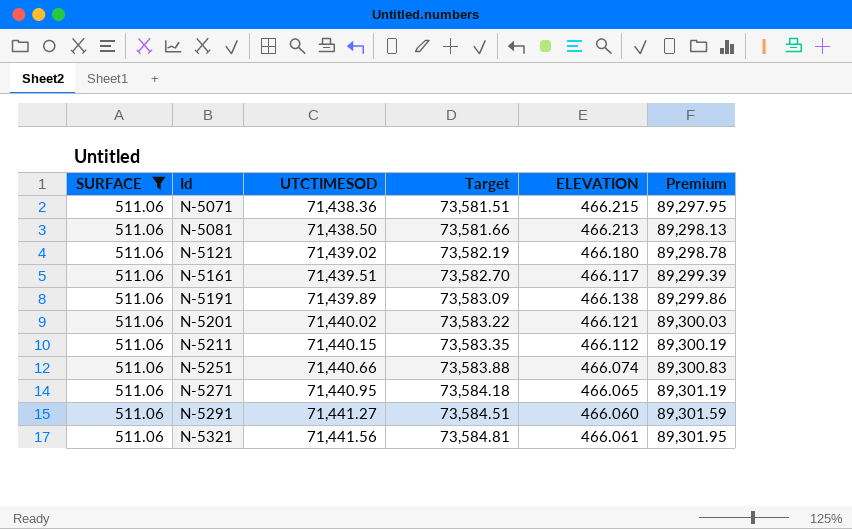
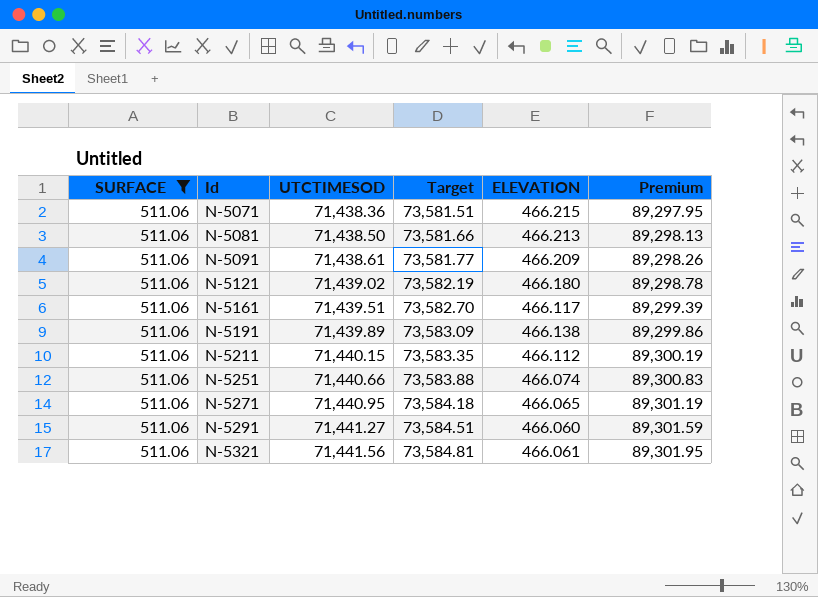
row N-5201: 511.06 | 71,440.02 | 73,583.22 | 466.121 | 89,300.03 -> none
row N-5091: none -> 511.06 | 71,438.61 | 73,581.77 | 466.209 | 89,298.26

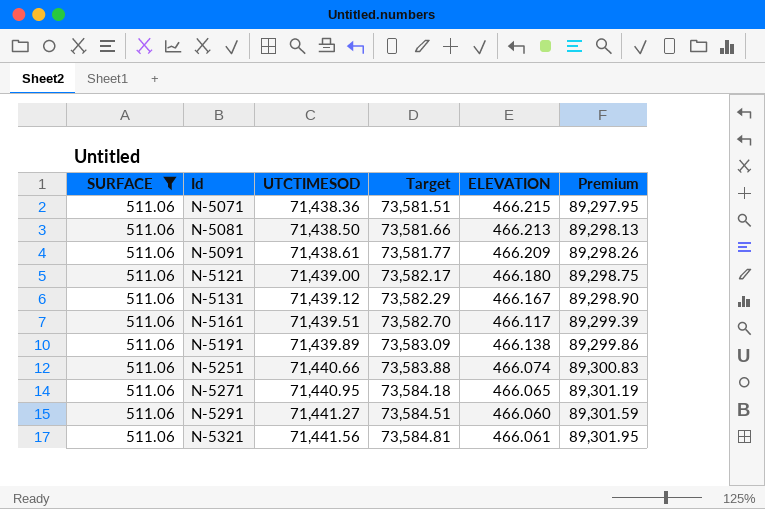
row N-5211: 511.06 | 71,440.15 | 73,583.35 | 466.112 | 89,300.19 -> none
N-5121 | UTCTIMESOD: 71,439.02 -> 71,439.00
N-5121 | Target: 73,582.19 -> 73,582.17
N-5121 | Premium: 89,298.78 -> 89,298.75
row N-5131: none -> 511.06 | 71,439.12 | 73,582.29 | 466.167 | 89,298.90

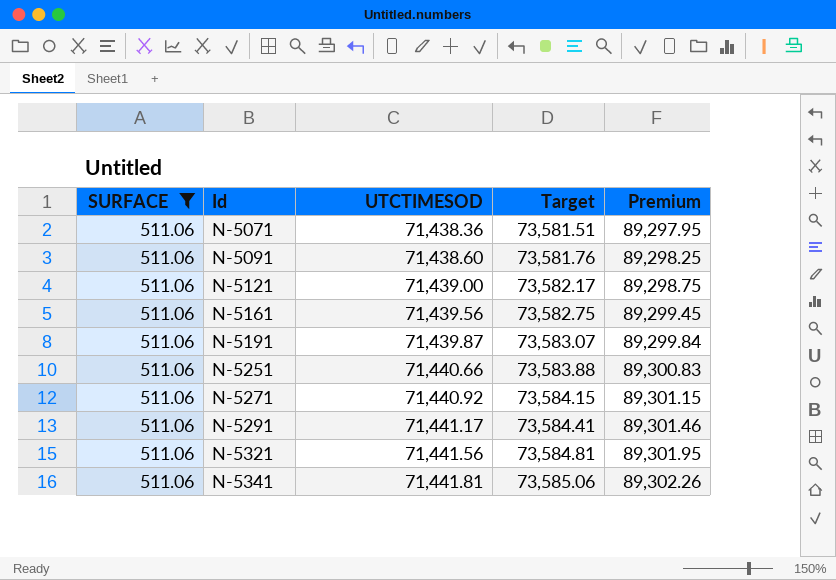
column ELEVATION | position: 5 -> none
row N-5081: 511.06 | 71,438.50 | 73,581.66 | 466.213 | 89,298.13 -> none
row N-5131: 511.06 | 71,439.12 | 73,582.29 | 466.167 | 89,298.90 -> none
N-5091 | UTCTIMESOD: 71,438.61 -> 71,438.60
N-5091 | Target: 73,581.77 -> 73,581.76
N-5091 | Premium: 89,298.26 -> 89,298.25
N-5161 | UTCTIMESOD: 71,439.51 -> 71,439.56
N-5161 | Target: 73,582.70 -> 73,582.75
N-5161 | Premium: 89,299.39 -> 89,299.45
N-5191 | UTCTIMESOD: 71,439.89 -> 71,439.87
N-5191 | Target: 73,583.09 -> 73,583.07
N-5191 | Premium: 89,299.86 -> 89,299.84
N-5271 | UTCTIMESOD: 71,440.95 -> 71,440.92
N-5271 | Target: 73,584.18 -> 73,584.15
N-5271 | Premium: 89,301.19 -> 89,301.15
N-5291 | UTCTIMESOD: 71,441.27 -> 71,441.17
N-5291 | Target: 73,584.51 -> 73,584.41
N-5291 | Premium: 89,301.59 -> 89,301.46
row N-5341: none -> 511.06 | 71,441.81 | 73,585.06 | 89,302.26

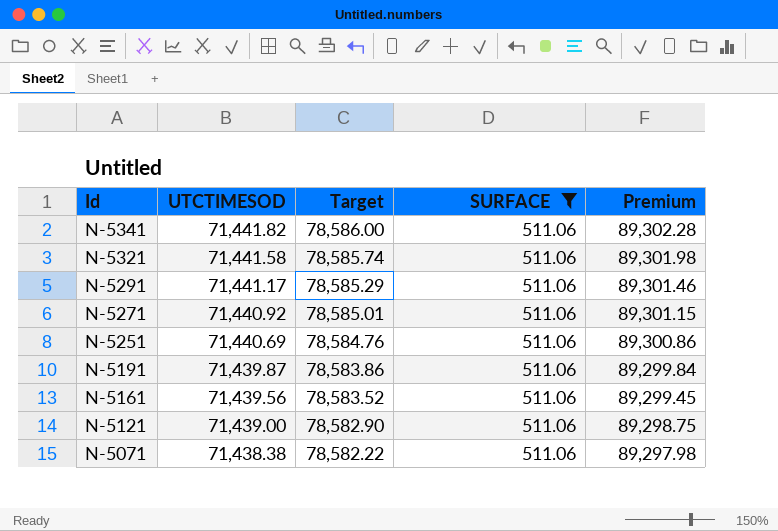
row order: Id ascending -> Id descending
column Target | formula: [UTCTIMESOD] * 1.03 -> [UTCTIMESOD] * 1.1
column SURFACE | position: 1 -> 4
row N-5091: 511.06 | 71,438.60 | 73,581.76 | 89,298.25 -> none
N-5341 | UTCTIMESOD: 71,441.81 -> 71,441.82
N-5341 | Premium: 89,302.26 -> 89,302.28
N-5321 | UTCTIMESOD: 71,441.56 -> 71,441.58
N-5321 | Premium: 89,301.95 -> 89,301.98
N-5251 | UTCTIMESOD: 71,440.66 -> 71,440.69
N-5251 | Premium: 89,300.83 -> 89,300.86
N-5071 | UTCTIMESOD: 71,438.36 -> 71,438.38
N-5071 | Premium: 89,297.95 -> 89,297.98

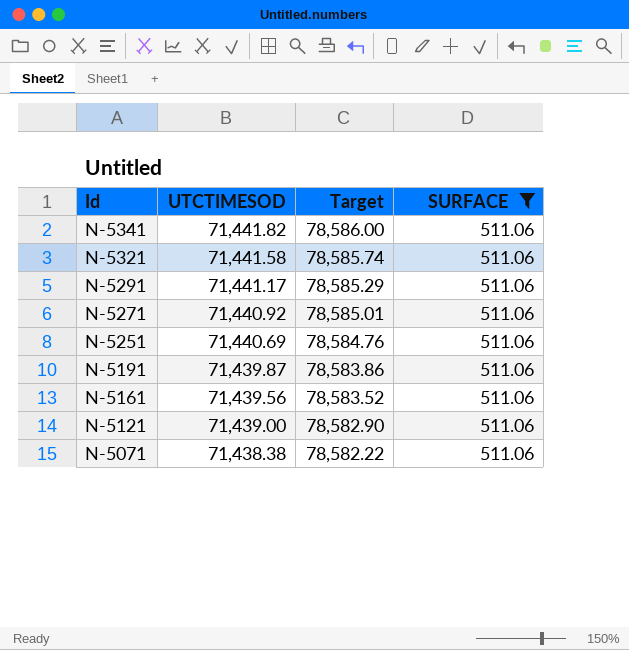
column Premium | formula: [UTCTIMESOD] * 1.25 -> none

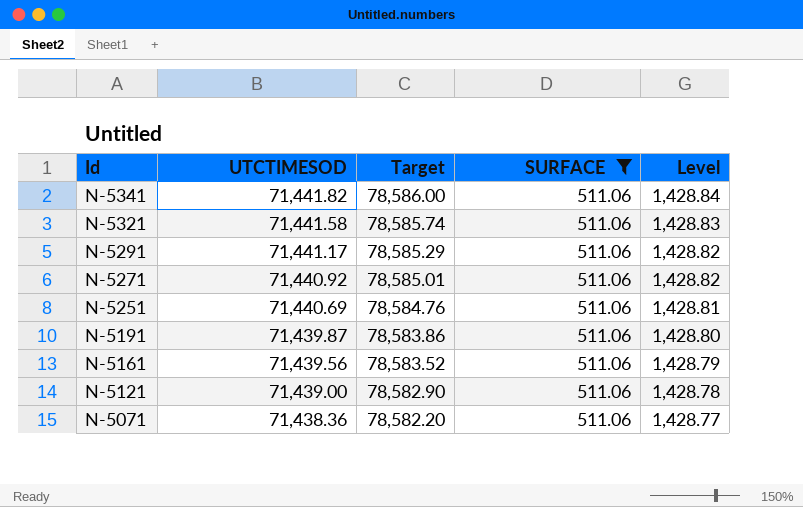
column Level | formula: none -> [UTCTIMESOD] * 0.02
N-5071 | UTCTIMESOD: 71,438.38 -> 71,438.36
N-5071 | Target: 78,582.22 -> 78,582.20

